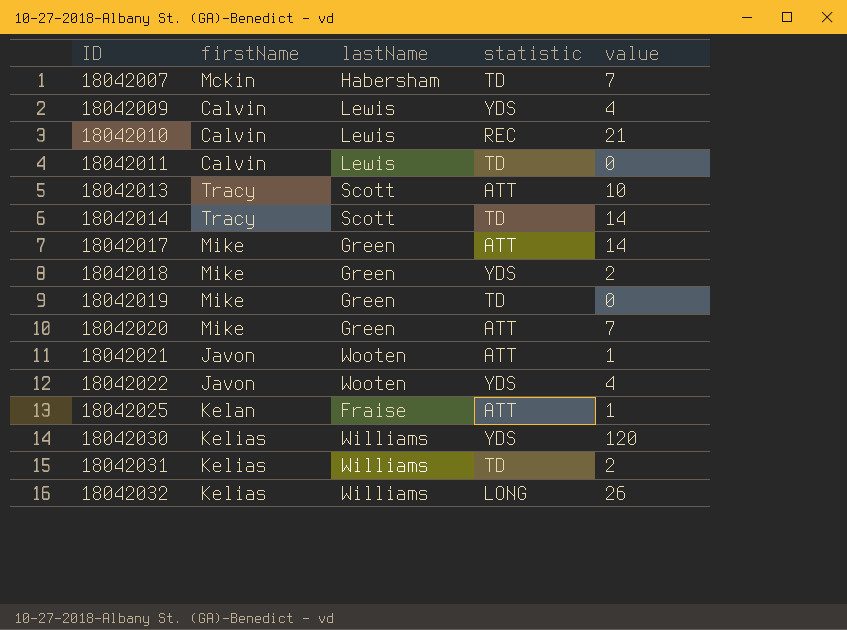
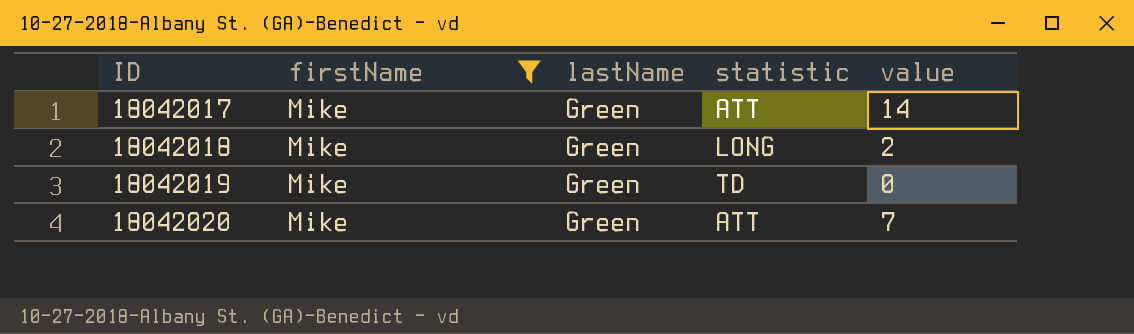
filter: none -> firstName = Mike
18042018 | statistic: YDS -> LONG

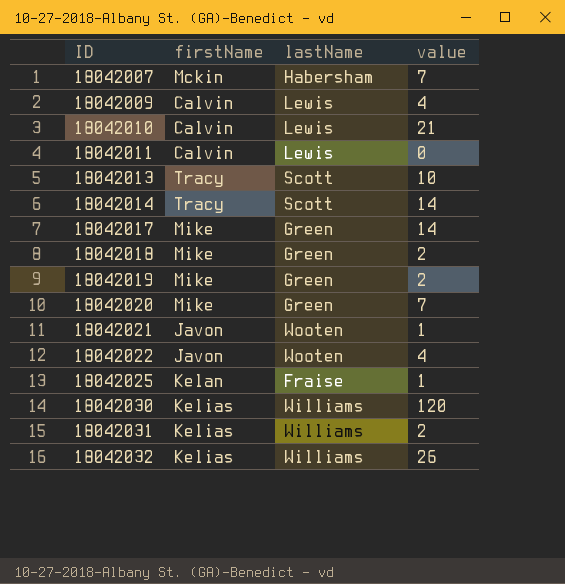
filter: firstName = Mike -> none
column statistic | position: 4 -> none
18042019 | value: 0 -> 2

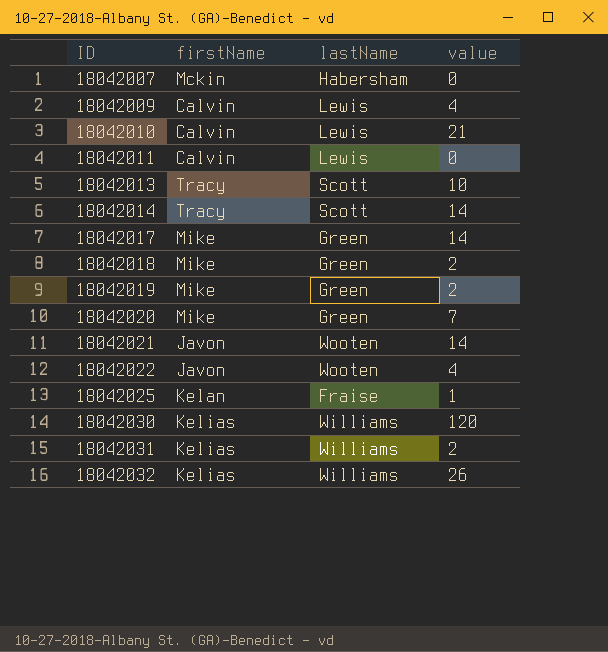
18042007 | value: 7 -> 0
18042021 | value: 1 -> 14

